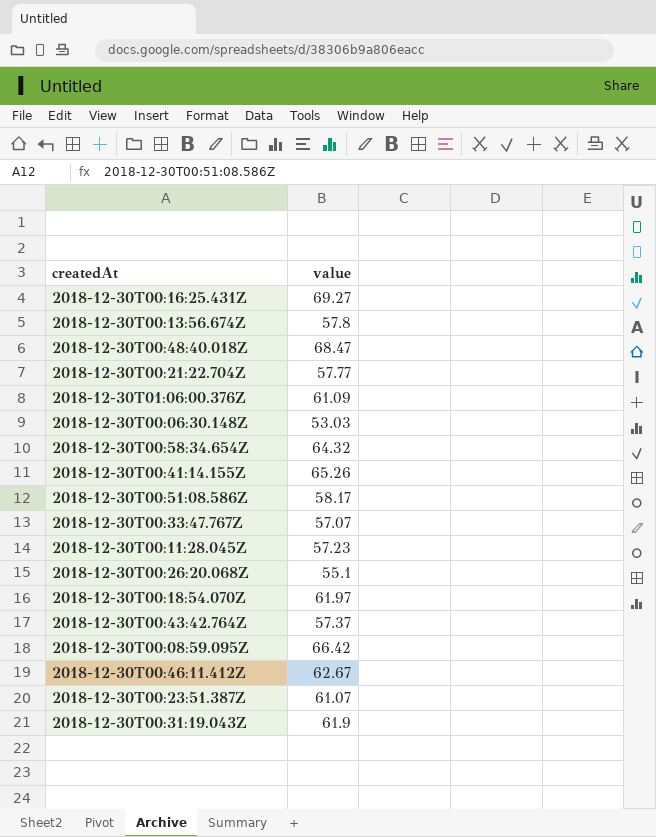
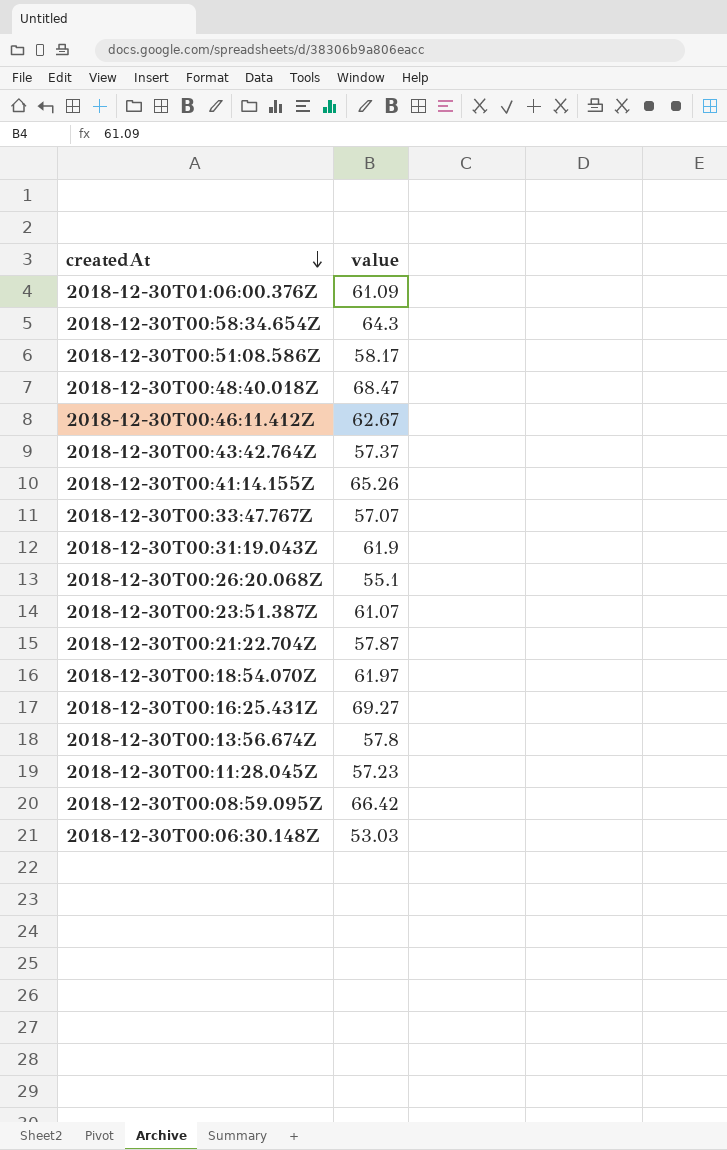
row order: none -> createdAt descending
2018-12-30T00:58:34.654Z | value: 64.32 -> 64.3
2018-12-30T00:21:22.704Z | value: 57.77 -> 57.87

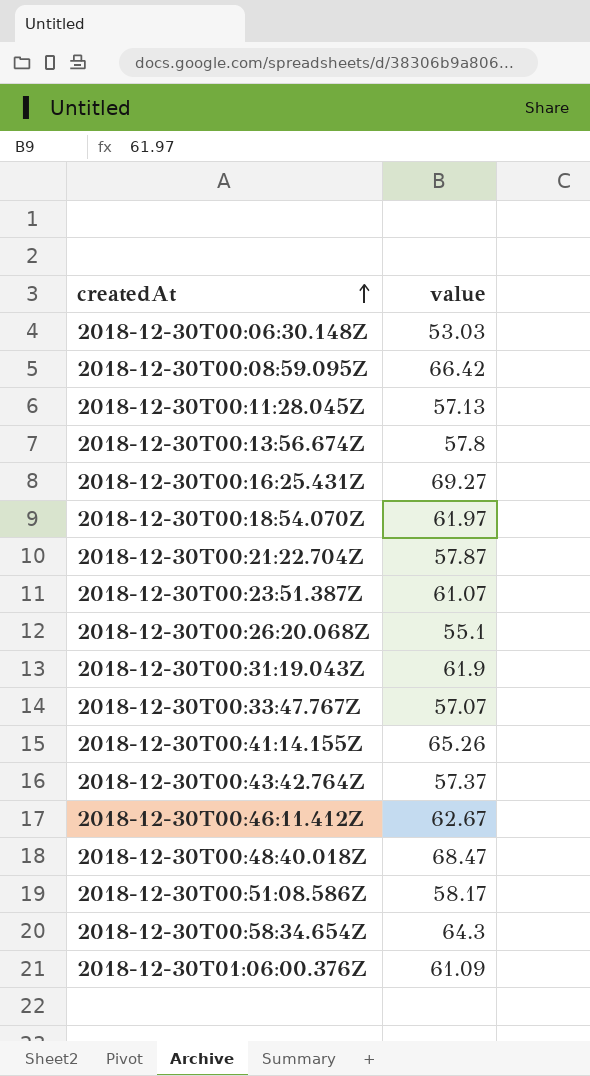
row order: createdAt descending -> createdAt ascending
2018-12-30T00:11:28.045Z | value: 57.23 -> 57.13

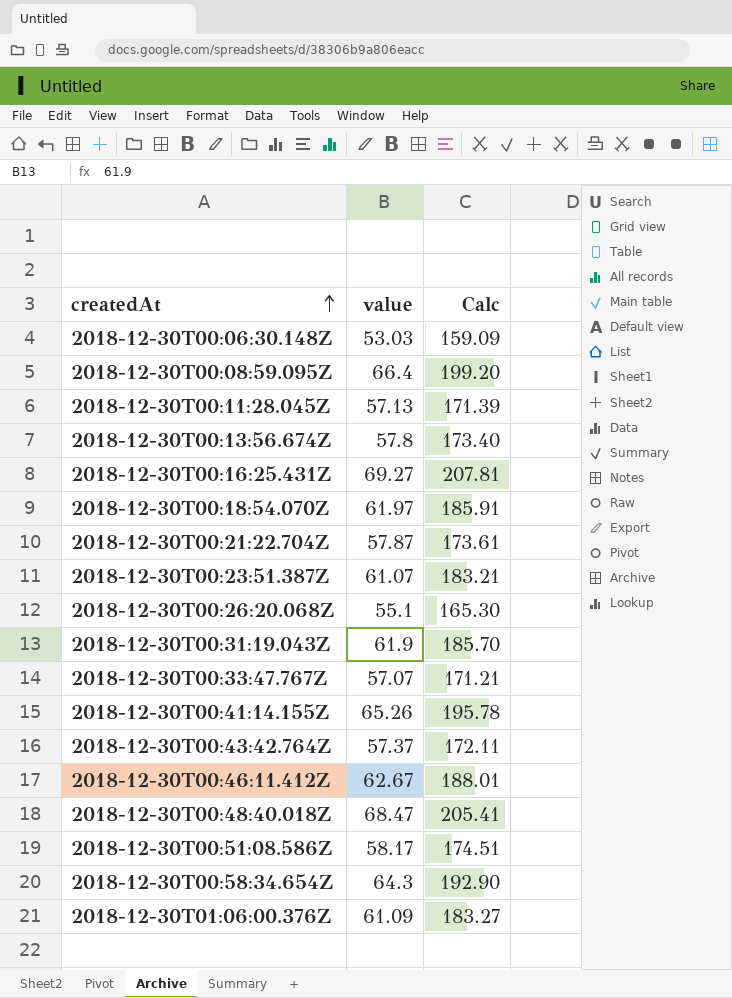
column Calc | formula: none -> [value] * 3
2018-12-30T00:08:59.095Z | value: 66.42 -> 66.4

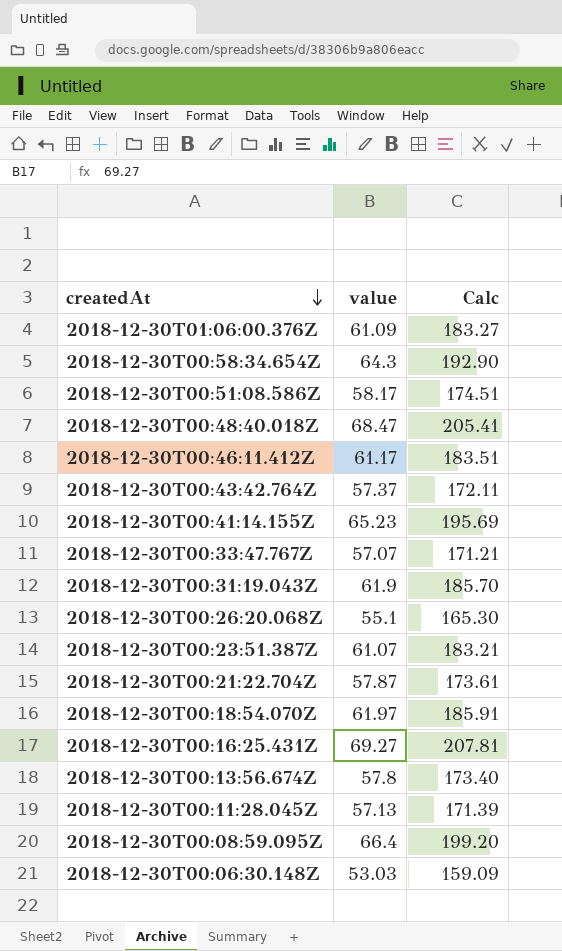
row order: createdAt ascending -> createdAt descending
2018-12-30T00:46:11.412Z | value: 62.67 -> 61.17
2018-12-30T00:46:11.412Z | Calc: 188.01 -> 183.51
2018-12-30T00:41:14.155Z | value: 65.26 -> 65.23
2018-12-30T00:41:14.155Z | Calc: 195.78 -> 195.69

